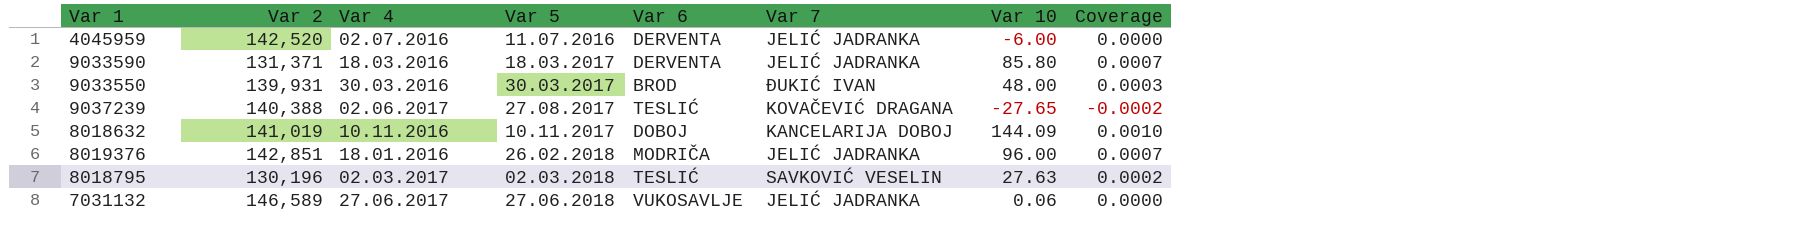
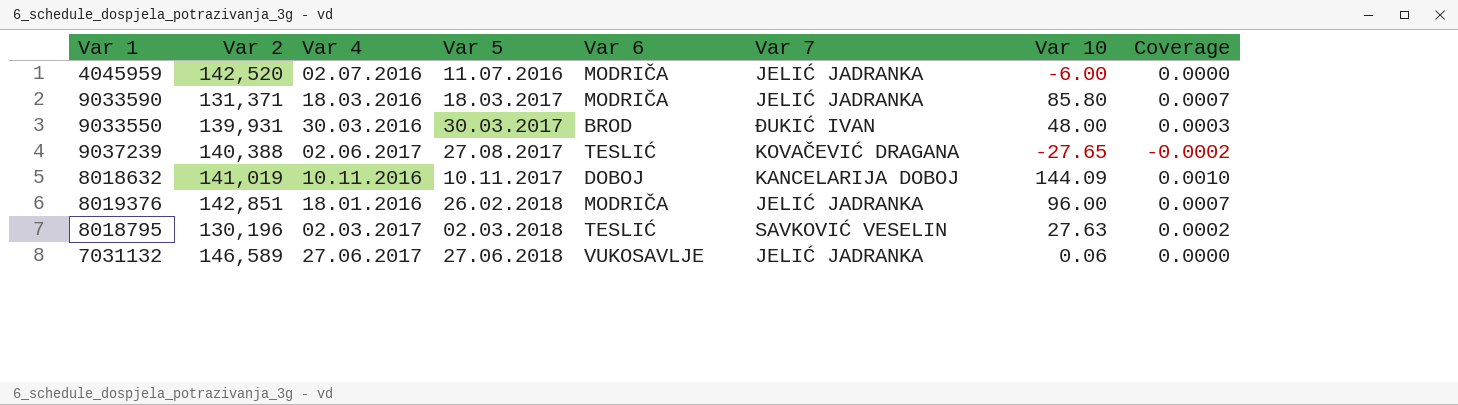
4045959 | Var 6: DERVENTA -> MODRIČA
9033590 | Var 6: DERVENTA -> MODRIČA

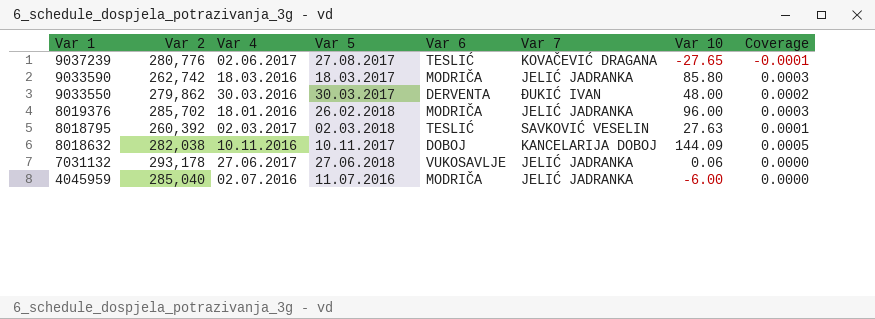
row order: Var 5 ascending -> Var 1 descending
9037239 | Var 2: 140,388 -> 280,776
9037239 | Coverage: -0.0002 -> -0.0001
9033590 | Var 2: 131,371 -> 262,742
9033590 | Coverage: 0.0007 -> 0.0003
9033550 | Var 2: 139,931 -> 279,862
9033550 | Var 6: BROD -> DERVENTA
9033550 | Coverage: 0.0003 -> 0.0002
8019376 | Var 2: 142,851 -> 285,702
8019376 | Coverage: 0.0007 -> 0.0003
8018795 | Var 2: 130,196 -> 260,392
8018795 | Coverage: 0.0002 -> 0.0001
8018632 | Var 2: 141,019 -> 282,038
8018632 | Coverage: 0.0010 -> 0.0005
7031132 | Var 2: 146,589 -> 293,178
4045959 | Var 2: 142,520 -> 285,040

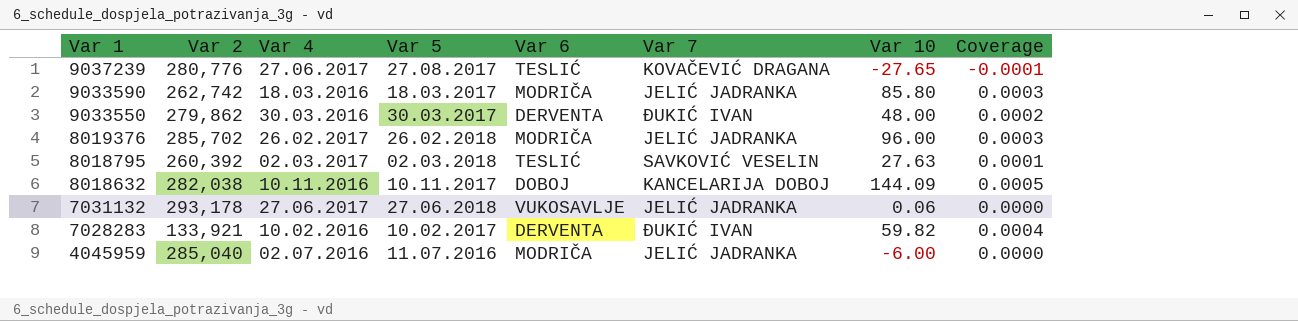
9037239 | Var 4: 02.06.2017 -> 27.06.2017
8019376 | Var 4: 18.01.2016 -> 26.02.2017
row 7028283: none -> 133,921 | 10.02.2016 | 10.02.2017 | DERVENTA | ĐUKIĆ IVAN | 59.82 | 0.0004

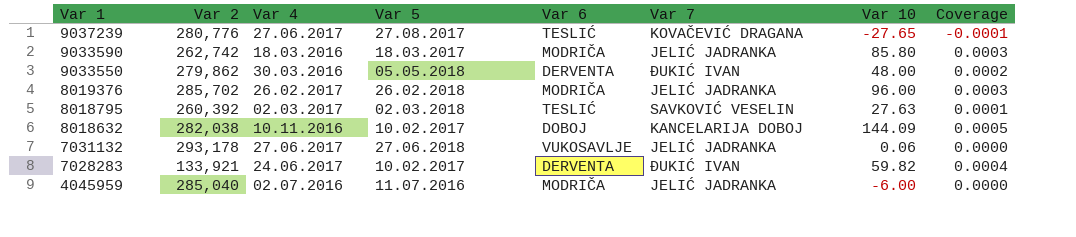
9033550 | Var 5: 30.03.2017 -> 05.05.2018
8018632 | Var 5: 10.11.2017 -> 10.02.2017
7028283 | Var 4: 10.02.2016 -> 24.06.2017

